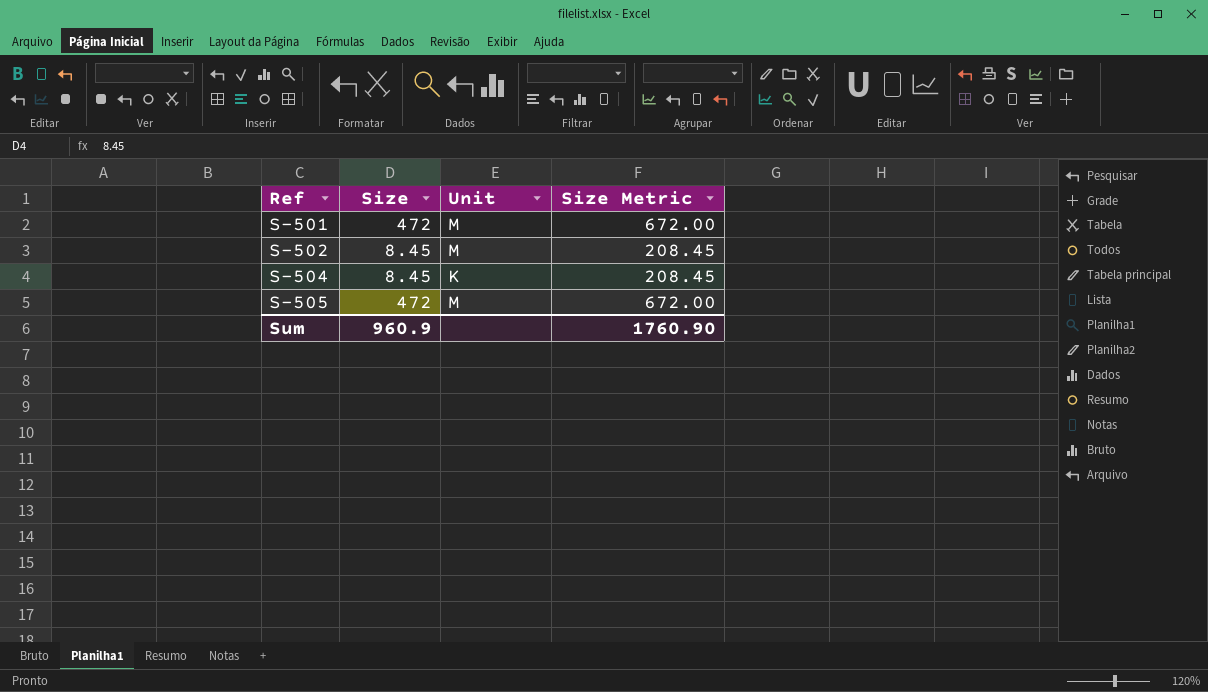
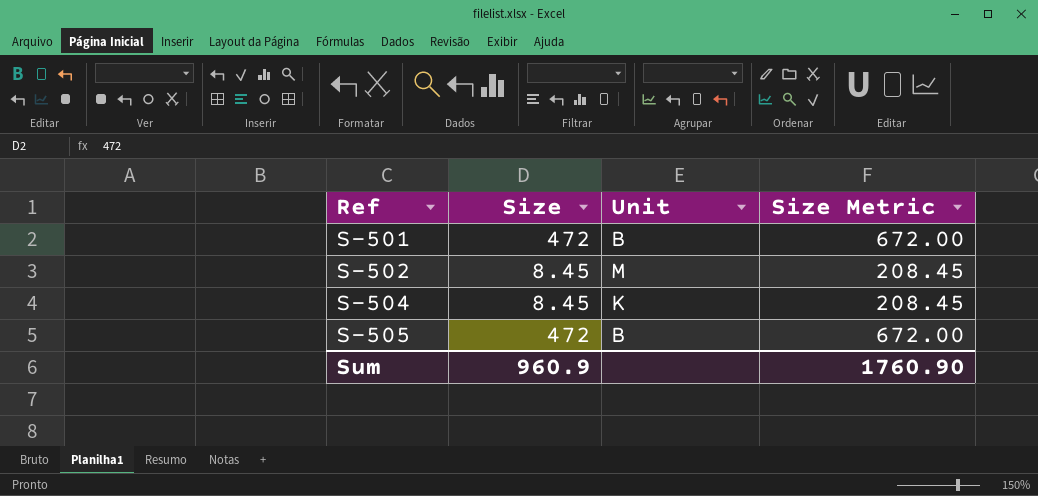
S-501 | Unit: M -> B
S-505 | Unit: M -> B

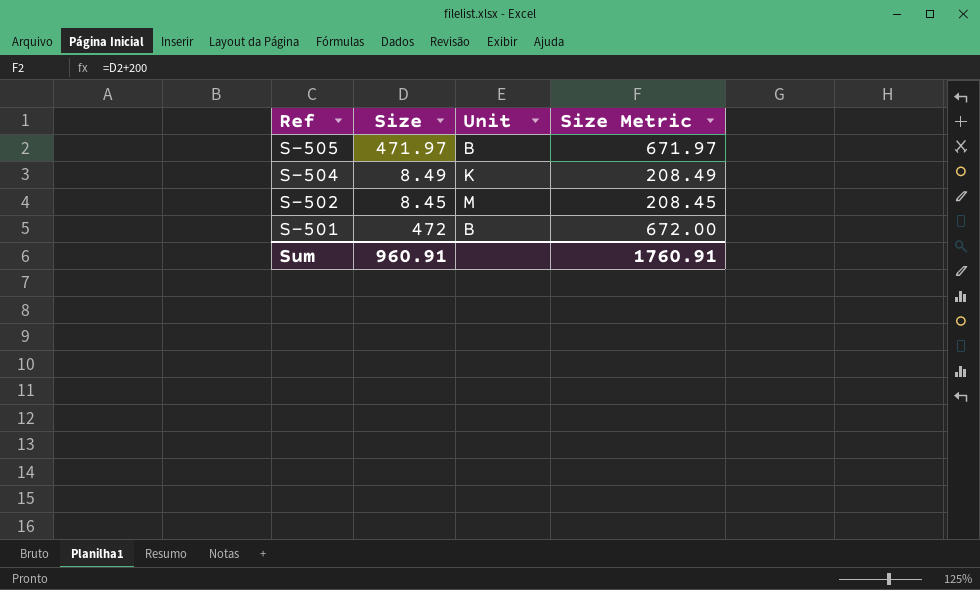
row order: Ref ascending -> Ref descending
S-505 | Size: 472 -> 471.97
S-505 | Size Metric: 672.00 -> 671.97
S-504 | Size: 8.45 -> 8.49
S-504 | Size Metric: 208.45 -> 208.49
Sum | Size: 960.9 -> 960.91
Sum | Size Metric: 1760.90 -> 1760.91

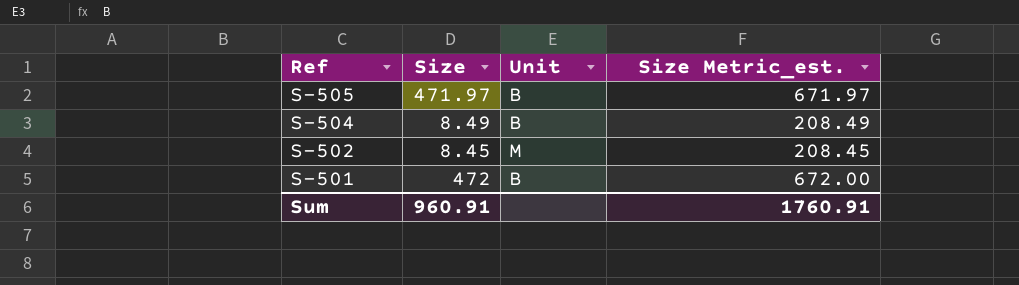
column name: Size Metric -> Size Metric_est.
S-504 | Unit: K -> B

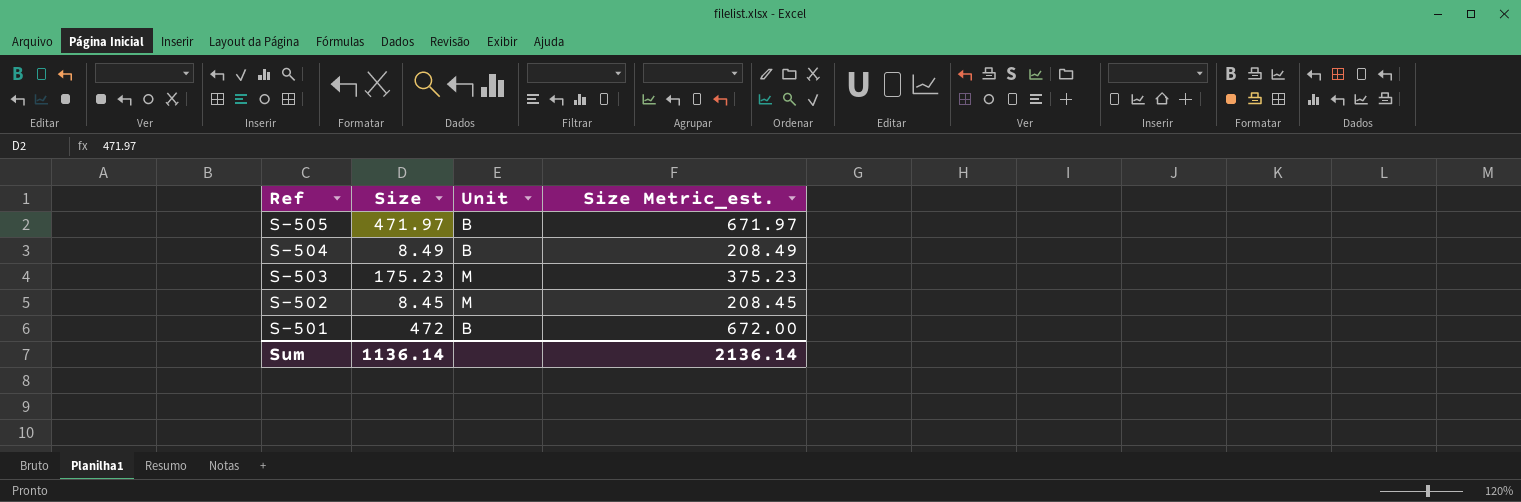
row S-503: none -> 175.23 | M | 375.23
Sum | Size: 960.91 -> 1136.14
Sum | Size Metric_est.: 1760.91 -> 2136.14

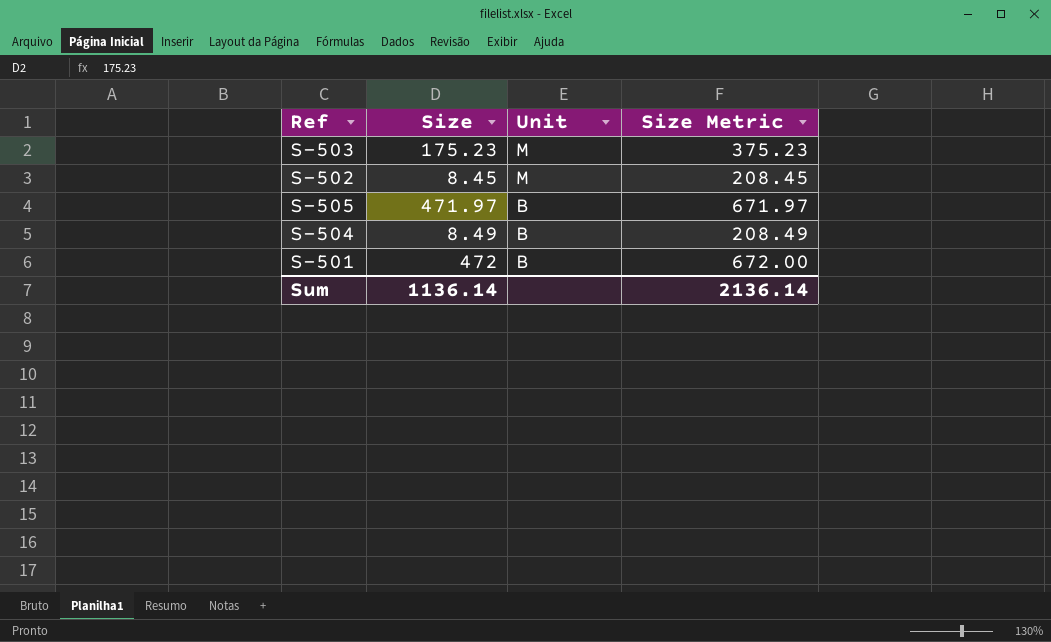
row order: Ref descending -> Unit descending
column name: Size Metric_est. -> Size Metric

